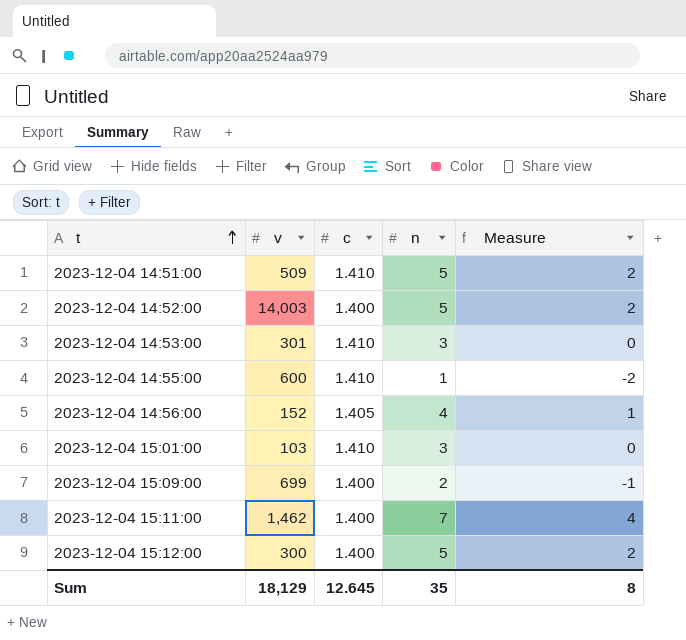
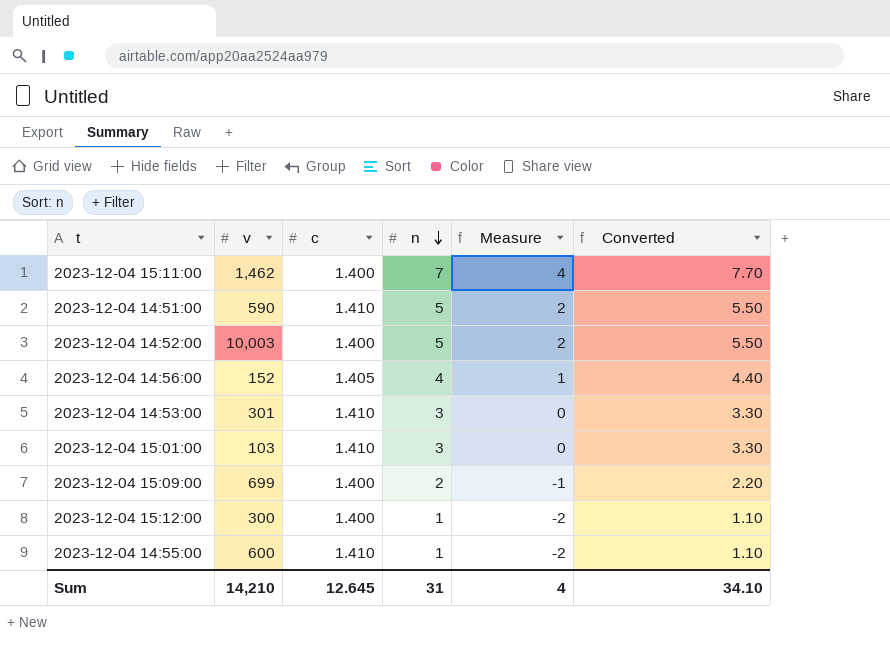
row order: t ascending -> n descending
column Converted | formula: none -> [n] * 1.1
2023-12-04 14:51:00 | v: 509 -> 590
2023-12-04 14:52:00 | v: 14,003 -> 10,003
2023-12-04 15:12:00 | n: 5 -> 1
2023-12-04 15:12:00 | Measure: 2 -> -2
Sum | v: 18,129 -> 14,210
Sum | n: 35 -> 31
Sum | Measure: 8 -> 4

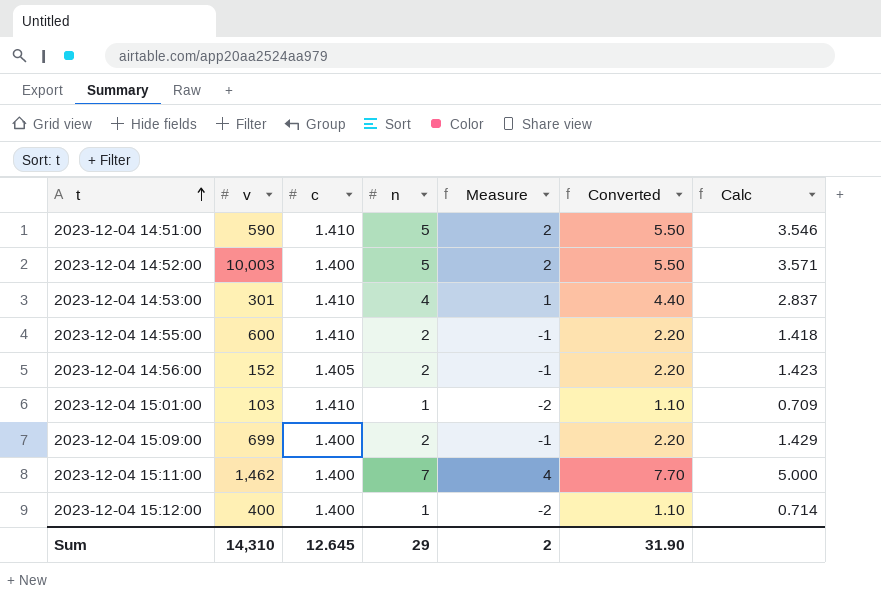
row order: n descending -> t ascending
column Calc | formula: none -> [n] / [c]
2023-12-04 14:53:00 | n: 3 -> 4
2023-12-04 14:53:00 | Measure: 0 -> 1
2023-12-04 14:53:00 | Converted: 3.30 -> 4.40
2023-12-04 14:55:00 | n: 1 -> 2
2023-12-04 14:55:00 | Measure: -2 -> -1
2023-12-04 14:55:00 | Converted: 1.10 -> 2.20
2023-12-04 14:56:00 | n: 4 -> 2
2023-12-04 14:56:00 | Measure: 1 -> -1
2023-12-04 14:56:00 | Converted: 4.40 -> 2.20
2023-12-04 15:01:00 | n: 3 -> 1
2023-12-04 15:01:00 | Measure: 0 -> -2
2023-12-04 15:01:00 | Converted: 3.30 -> 1.10
2023-12-04 15:12:00 | v: 300 -> 400
Sum | v: 14,210 -> 14,310
Sum | n: 31 -> 29
Sum | Measure: 4 -> 2
Sum | Converted: 34.10 -> 31.90

